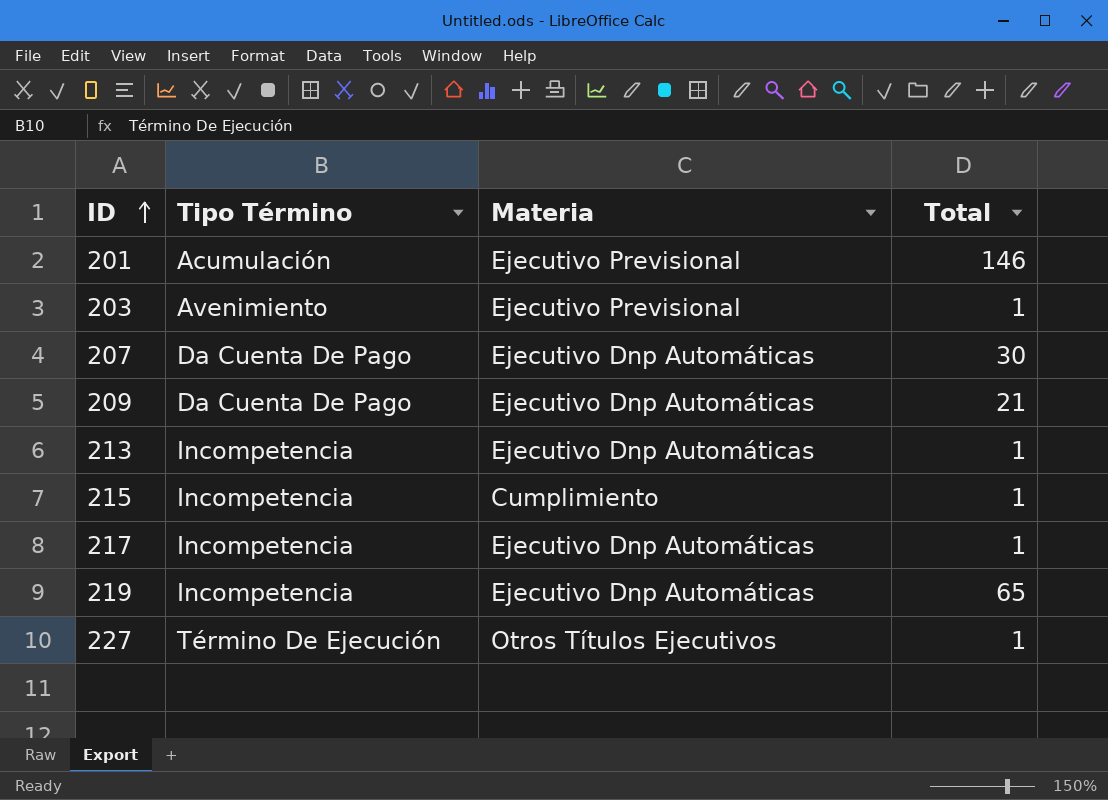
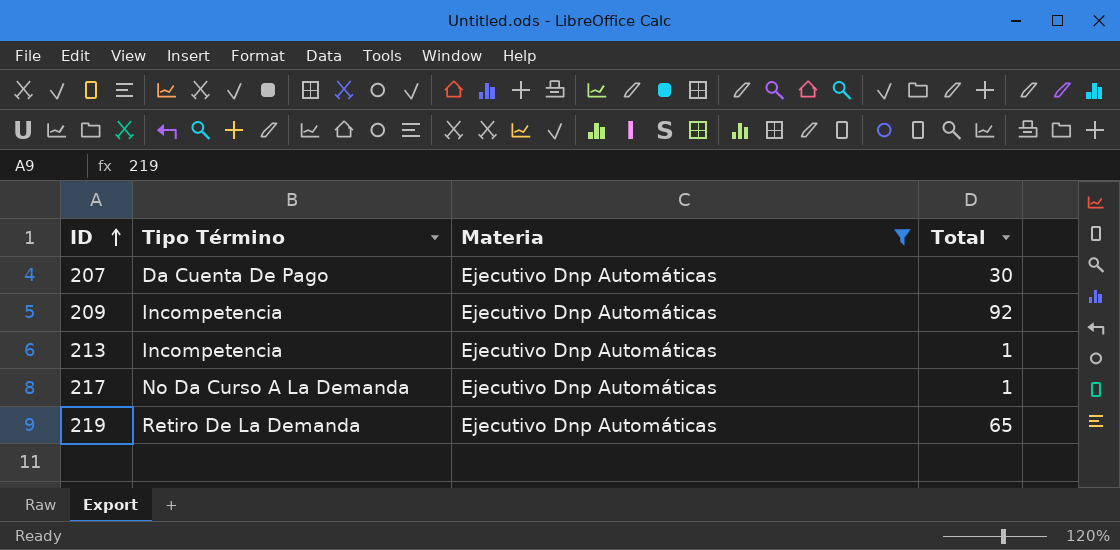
filter: none -> Materia = Ejecutivo Dnp Automáticas
209 | Tipo Término: Da Cuenta De Pago -> Incompetencia
209 | Total: 21 -> 92
217 | Tipo Término: Incompetencia -> No Da Curso A La Demanda
219 | Tipo Término: Incompetencia -> Retiro De La Demanda

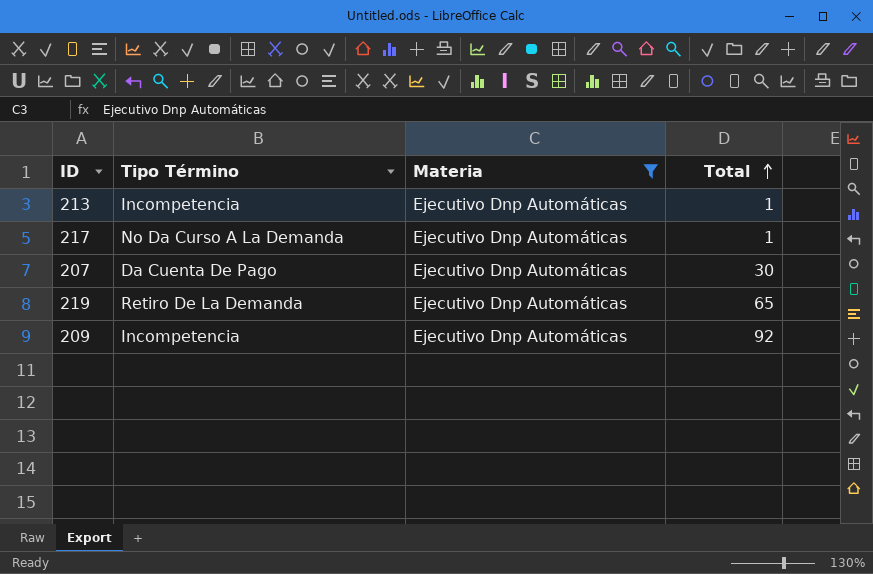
row order: ID ascending -> Total ascending

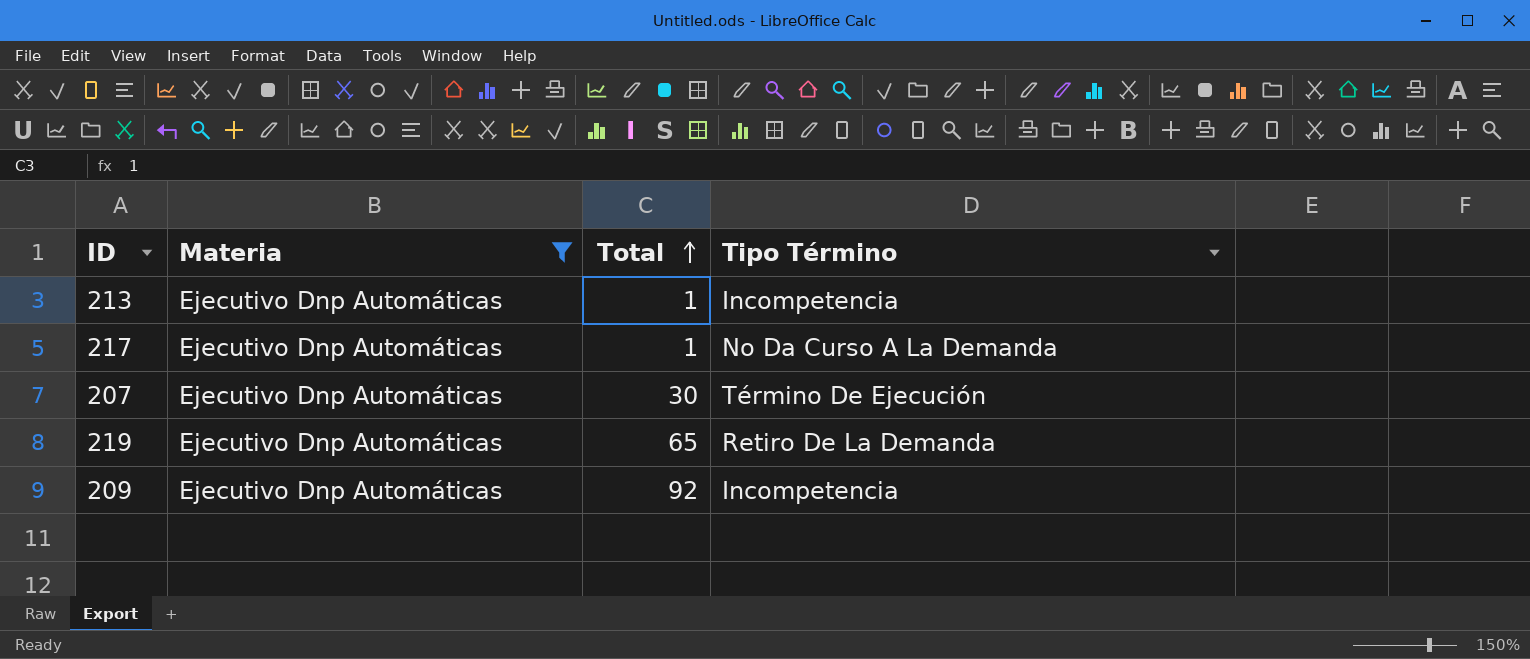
column Tipo Término | position: 2 -> 4
207 | Tipo Término: Da Cuenta De Pago -> Término De Ejecución

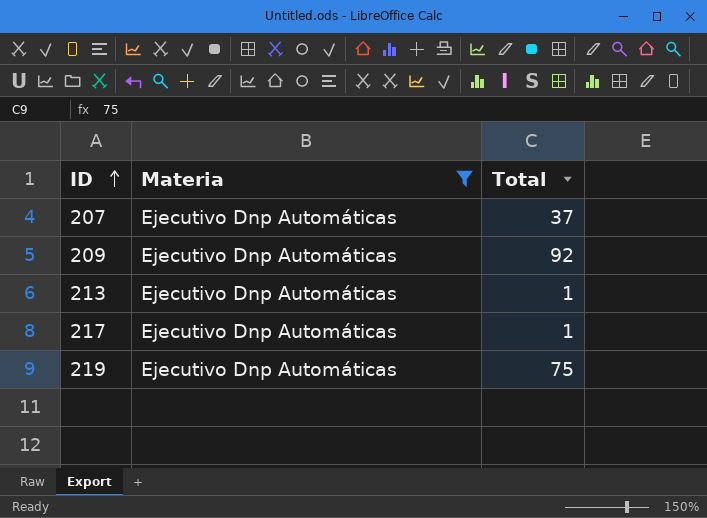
row order: Total ascending -> ID ascending
column Tipo Término | position: 4 -> none
207 | Total: 30 -> 37
219 | Total: 65 -> 75

